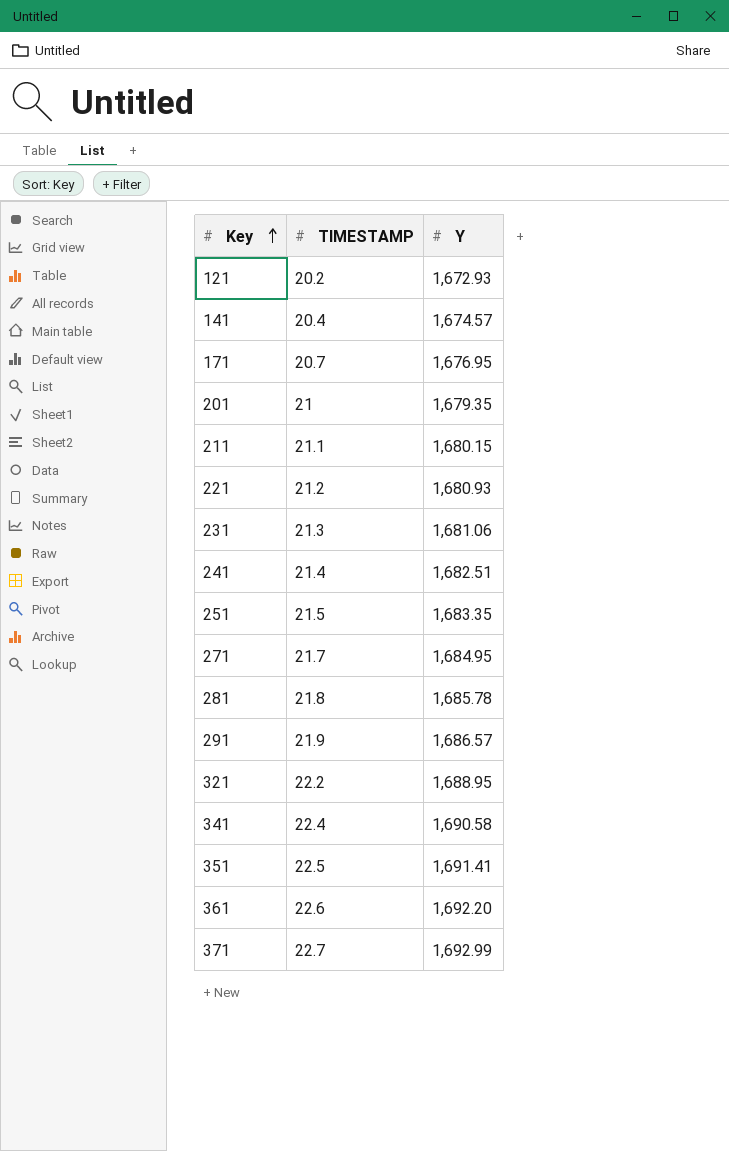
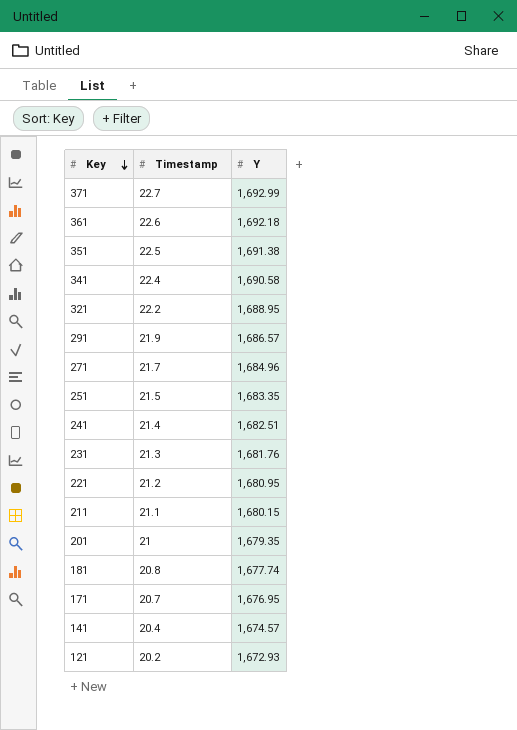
row order: Key ascending -> Key descending
column name: TIMESTAMP -> Timestamp
row 281: 21.8 | 1,685.78 -> none
361 | Y: 1,692.20 -> 1,692.18
351 | Y: 1,691.41 -> 1,691.38
271 | Y: 1,684.95 -> 1,684.96
231 | Y: 1,681.06 -> 1,681.76
221 | Y: 1,680.93 -> 1,680.95
row 181: none -> 20.8 | 1,677.74

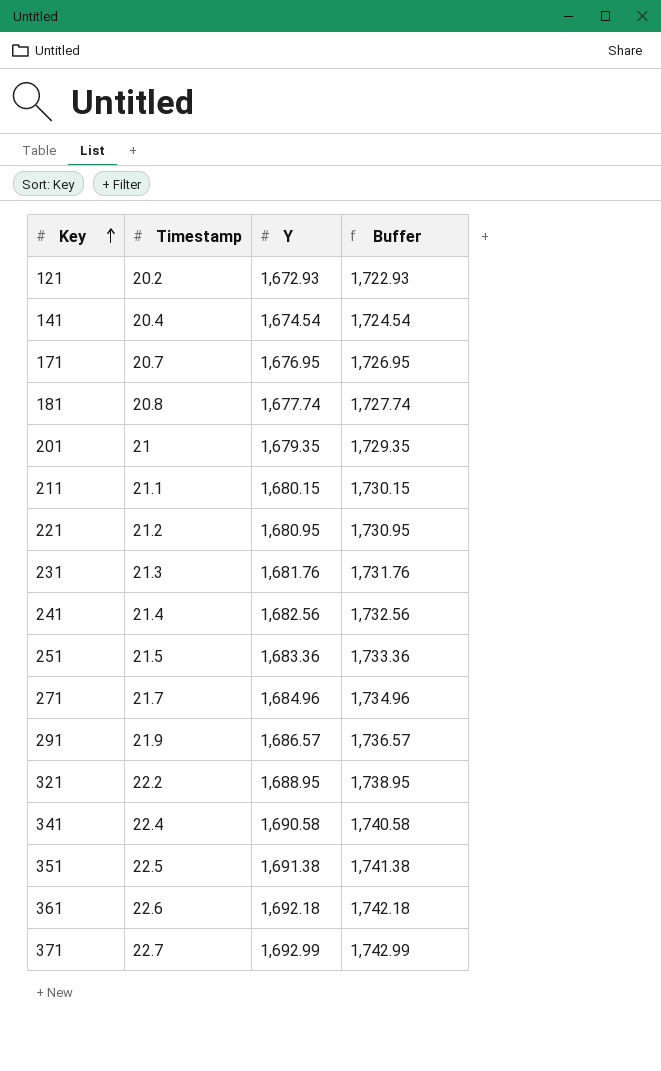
row order: Key descending -> Key ascending
column Buffer | formula: none -> [Y] + 50
141 | Y: 1,674.57 -> 1,674.54
241 | Y: 1,682.51 -> 1,682.56
251 | Y: 1,683.35 -> 1,683.36

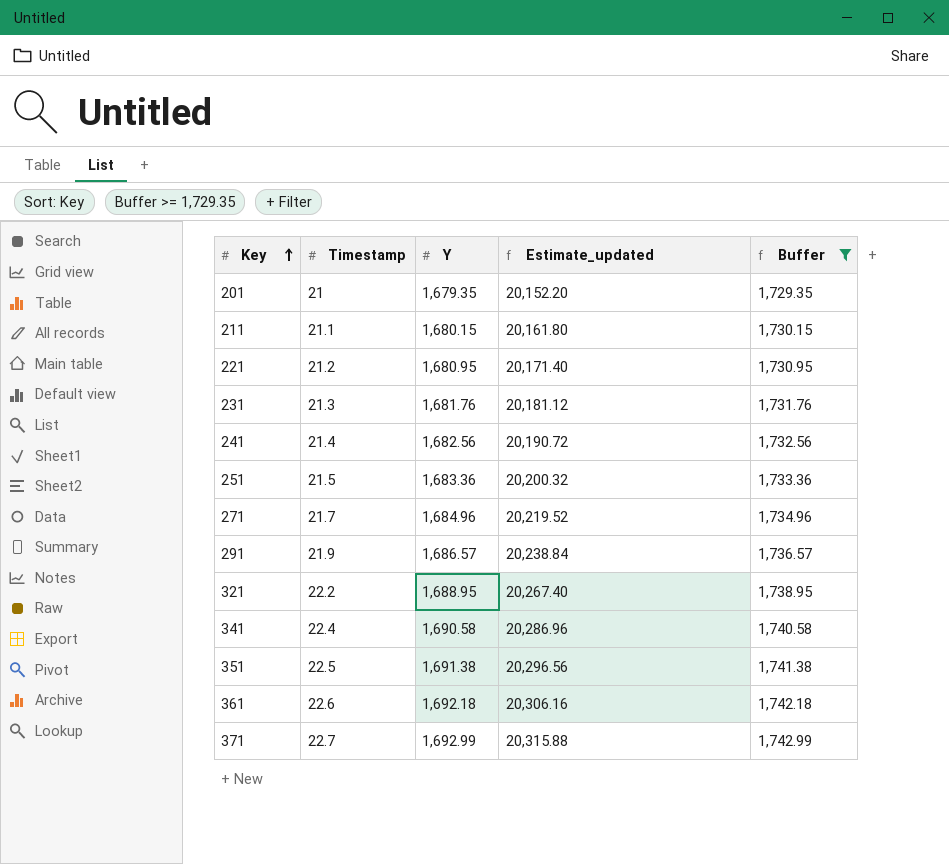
filter: none -> Buffer >= 1,729.35
column Estimate_updated | formula: none -> [Y] * 12

